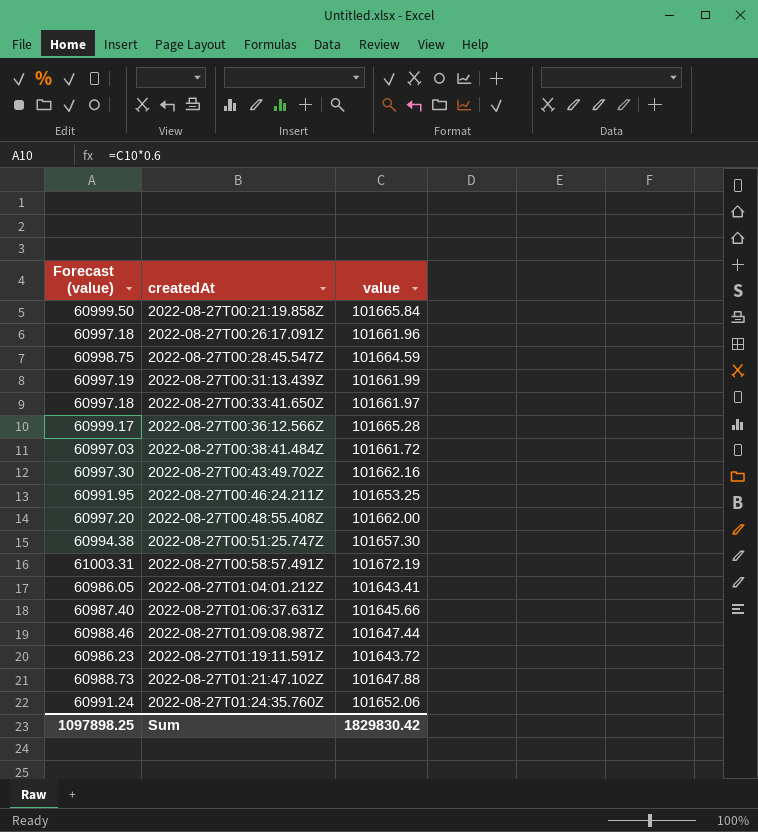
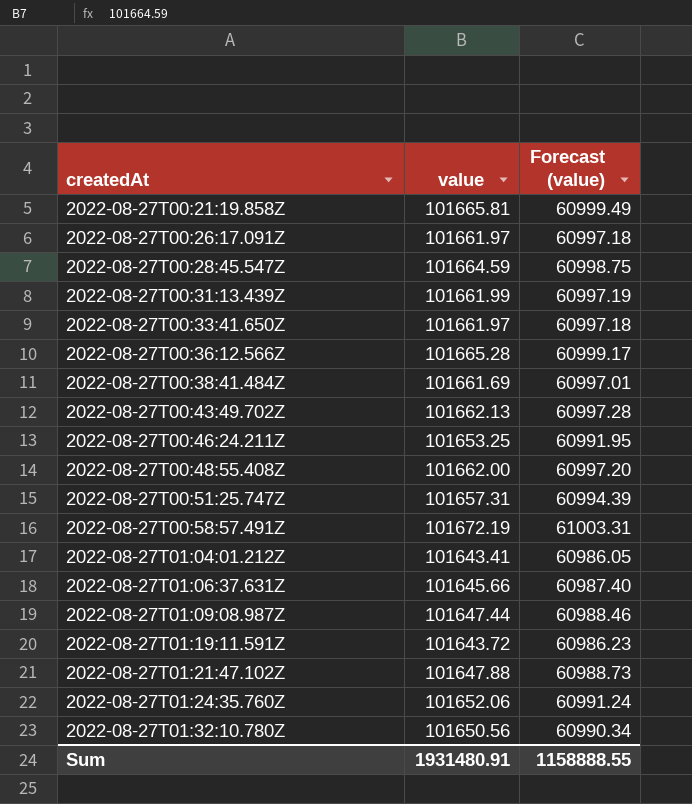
column Forecast (value) | position: 1 -> 3
2022-08-27T00:21:19.858Z | value: 101665.84 -> 101665.81
2022-08-27T00:21:19.858Z | Forecast (value): 60999.50 -> 60999.49
2022-08-27T00:26:17.091Z | value: 101661.96 -> 101661.97
2022-08-27T00:38:41.484Z | value: 101661.72 -> 101661.69
2022-08-27T00:38:41.484Z | Forecast (value): 60997.03 -> 60997.01
2022-08-27T00:43:49.702Z | value: 101662.16 -> 101662.13
2022-08-27T00:43:49.702Z | Forecast (value): 60997.30 -> 60997.28
2022-08-27T00:51:25.747Z | value: 101657.30 -> 101657.31
2022-08-27T00:51:25.747Z | Forecast (value): 60994.38 -> 60994.39
row 2022-08-27T01:32:10.780Z: none -> 101650.56 | 60990.34
Sum | value: 1829830.42 -> 1931480.91
Sum | Forecast (value): 1097898.25 -> 1158888.55

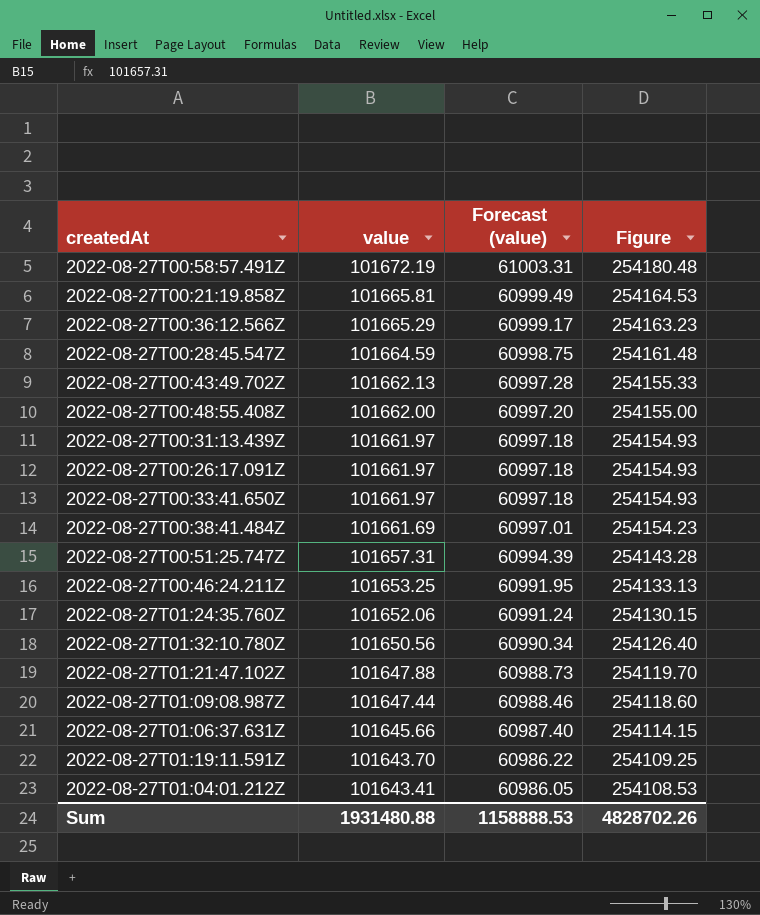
row order: createdAt ascending -> value descending
column Figure | formula: none -> [value] * 2.5
2022-08-27T00:36:12.566Z | value: 101665.28 -> 101665.29
2022-08-27T00:31:13.439Z | value: 101661.99 -> 101661.97
2022-08-27T00:31:13.439Z | Forecast (value): 60997.19 -> 60997.18
2022-08-27T01:19:11.591Z | value: 101643.72 -> 101643.70
2022-08-27T01:19:11.591Z | Forecast (value): 60986.23 -> 60986.22
Sum | value: 1931480.91 -> 1931480.88
Sum | Forecast (value): 1158888.55 -> 1158888.53

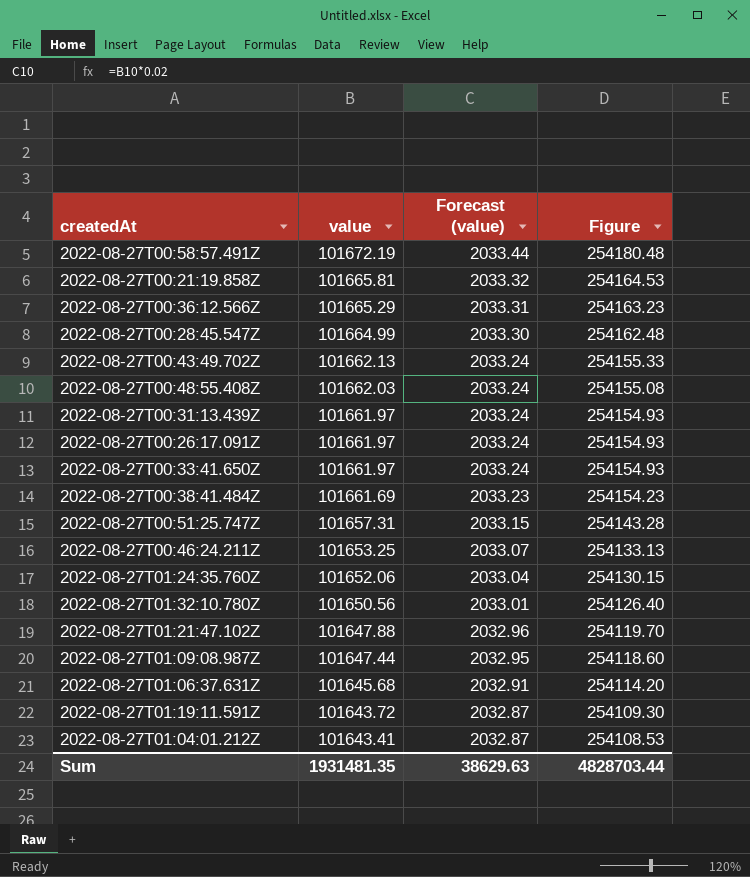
column Forecast (value) | formula: [value] * 0.6 -> [value] * 0.02
2022-08-27T00:28:45.547Z | value: 101664.59 -> 101664.99
2022-08-27T00:28:45.547Z | Figure: 254161.48 -> 254162.48
2022-08-27T00:48:55.408Z | value: 101662.00 -> 101662.03
2022-08-27T00:48:55.408Z | Figure: 254155.00 -> 254155.08
2022-08-27T01:06:37.631Z | value: 101645.66 -> 101645.68
2022-08-27T01:06:37.631Z | Figure: 254114.15 -> 254114.20
2022-08-27T01:19:11.591Z | value: 101643.70 -> 101643.72
2022-08-27T01:19:11.591Z | Figure: 254109.25 -> 254109.30
Sum | value: 1931480.88 -> 1931481.35
Sum | Forecast (value): 1158888.53 -> 38629.63
Sum | Figure: 4828702.26 -> 4828703.44

